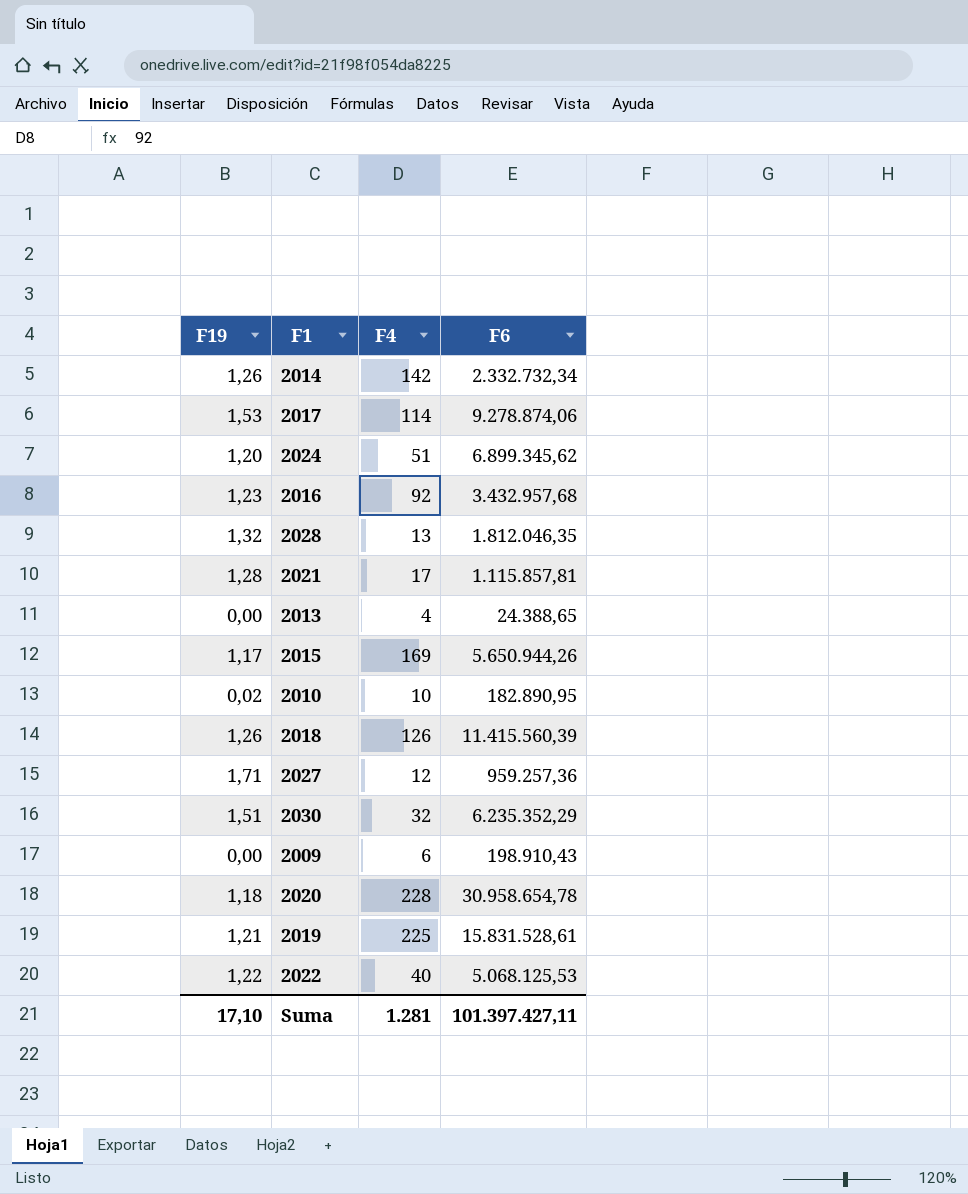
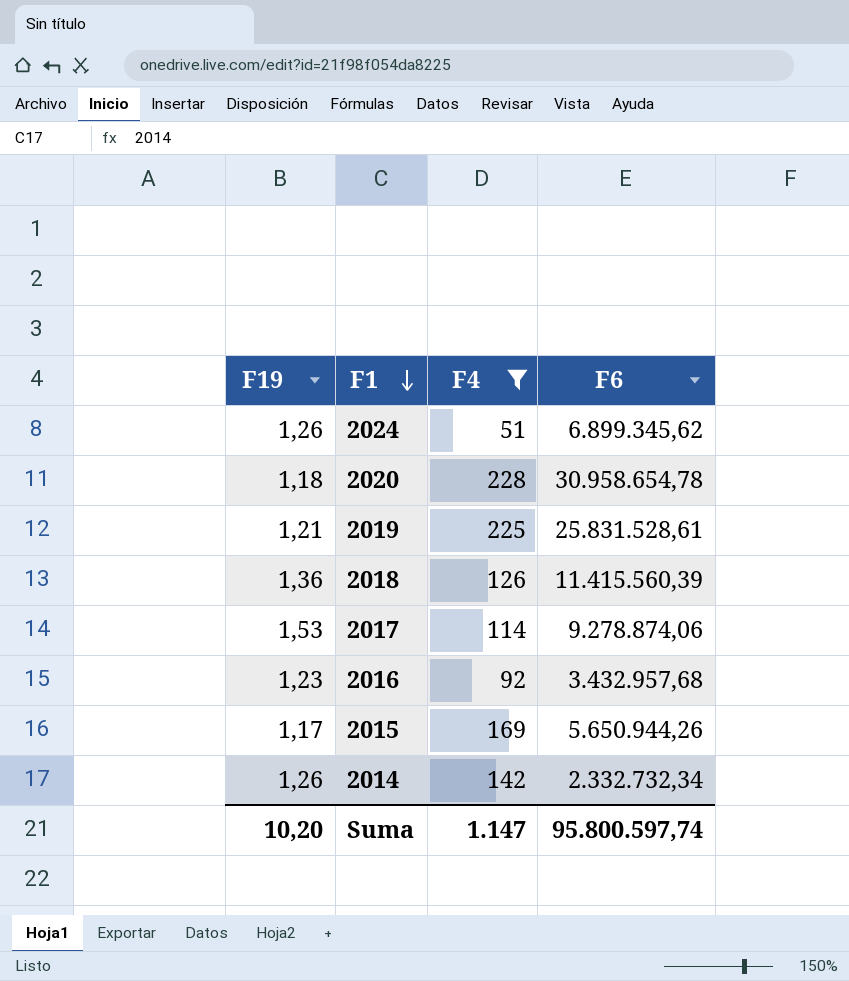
filter: none -> F4 >= 51
row order: none -> F1 descending
2024 | F19: 1,20 -> 1,26
2019 | F6: 15.831.528,61 -> 25.831.528,61
2018 | F19: 1,26 -> 1,36
Suma | F19: 17,10 -> 10,20
Suma | F4: 1.281 -> 1.147
Suma | F6: 101.397.427,11 -> 95.800.597,74

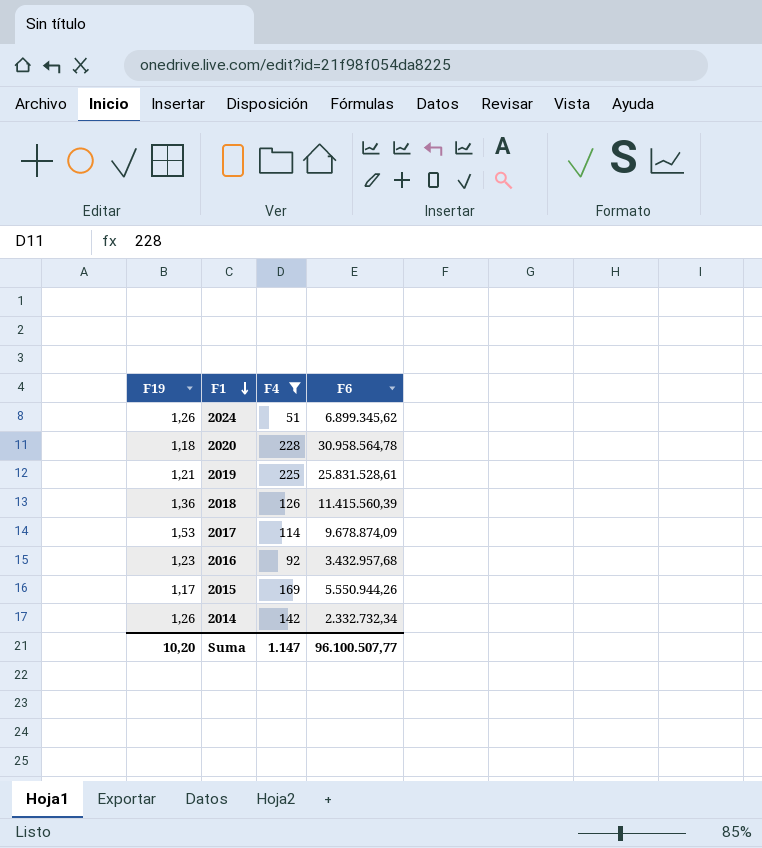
2020 | F6: 30.958.654,78 -> 30.958.564,78
2017 | F6: 9.278.874,06 -> 9.678.874,09
2015 | F6: 5.650.944,26 -> 5.550.944,26
Suma | F6: 95.800.597,74 -> 96.100.507,77

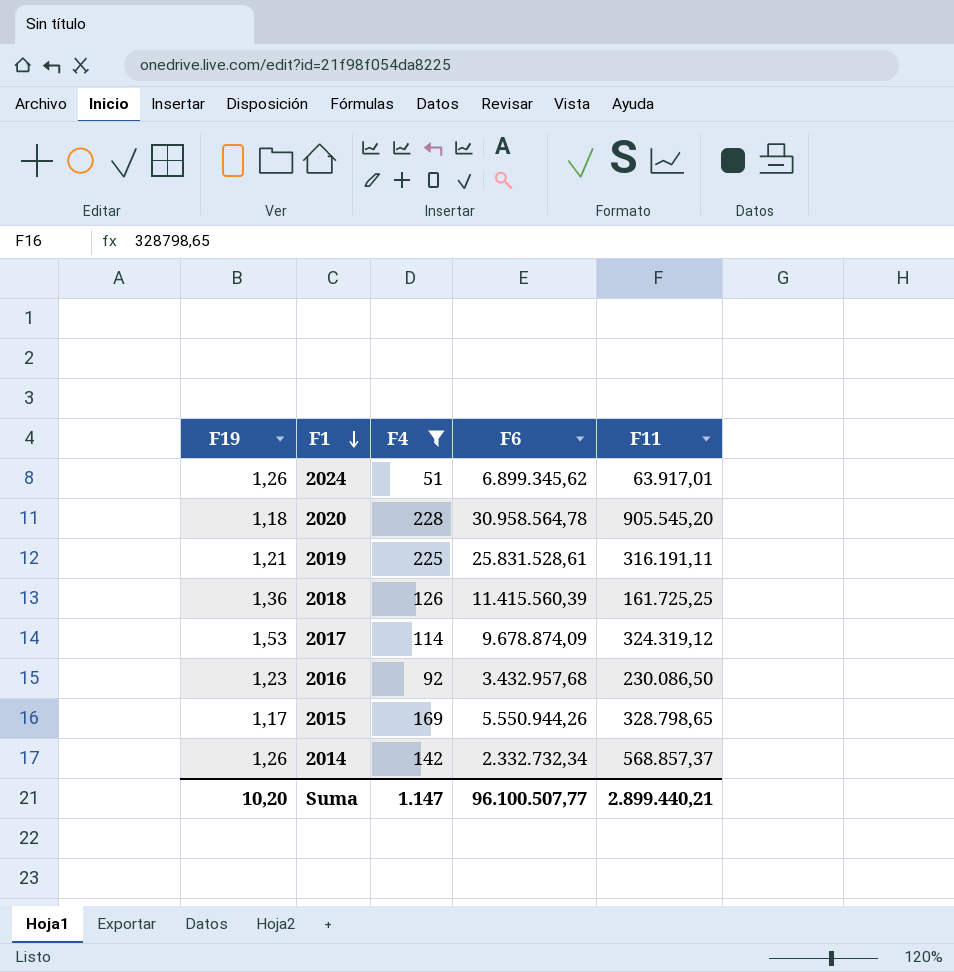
column F11 | position: none -> 5

